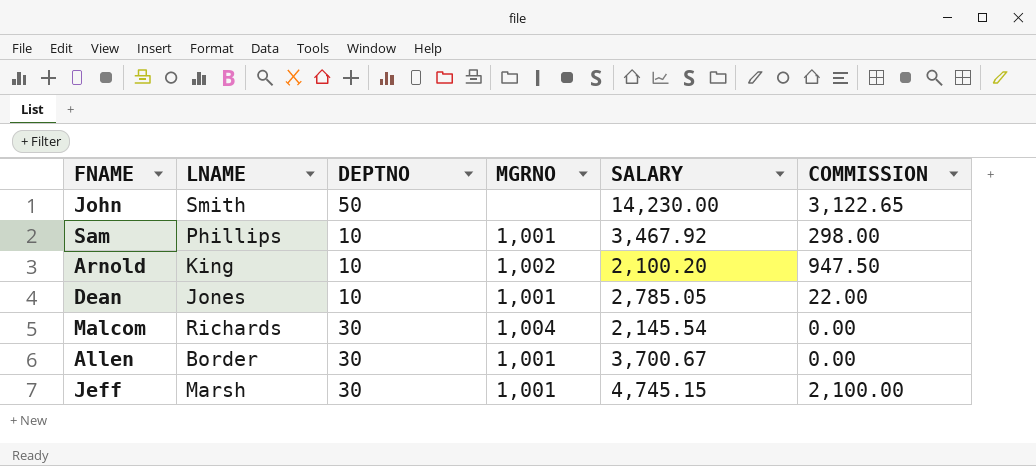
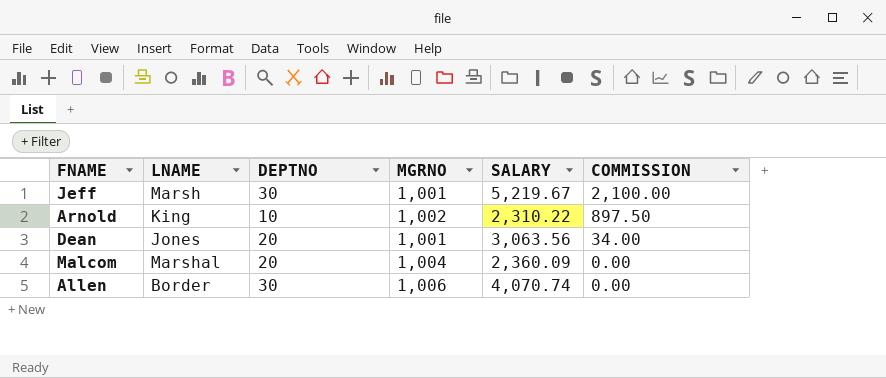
row order: none -> COMMISSION descending
row John: Smith | 50 | none | 14,230.00 | 3,122.65 -> none
row Sam: Phillips | 10 | 1,001 | 3,467.92 | 298.00 -> none
Jeff | SALARY: 4,745.15 -> 5,219.67
Arnold | SALARY: 2,100.20 -> 2,310.22
Arnold | COMMISSION: 947.50 -> 897.50
Dean | DEPTNO: 10 -> 20
Dean | SALARY: 2,785.05 -> 3,063.56
Dean | COMMISSION: 22.00 -> 34.00
Malcom | LNAME: Richards -> Marshal
Malcom | DEPTNO: 30 -> 20
Malcom | SALARY: 2,145.54 -> 2,360.09
Allen | MGRNO: 1,001 -> 1,006
Allen | SALARY: 3,700.67 -> 4,070.74

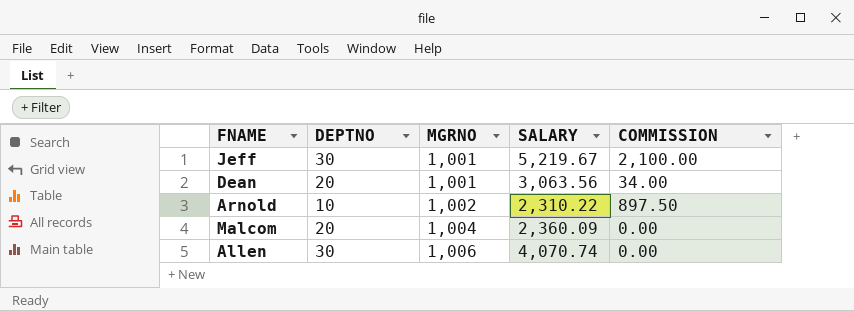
row order: COMMISSION descending -> MGRNO ascending
column LNAME | position: 2 -> none

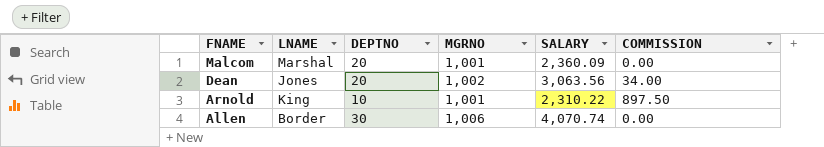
row order: MGRNO ascending -> FNAME descending
column LNAME | position: none -> 2
row Jeff: 30 | 1,001 | 5,219.67 | 2,100.00 -> none
Malcom | MGRNO: 1,004 -> 1,001
Dean | MGRNO: 1,001 -> 1,002
Arnold | MGRNO: 1,002 -> 1,001

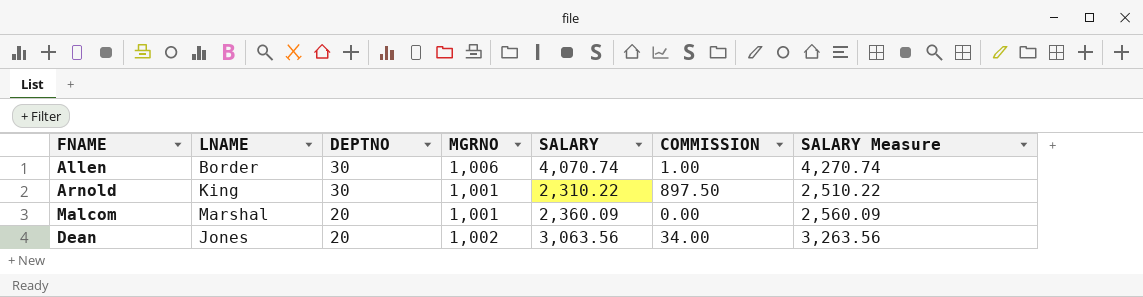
row order: FNAME descending -> DEPTNO descending
column SALARY Measure | formula: none -> [SALARY] + 200
Allen | COMMISSION: 0.00 -> 1.00
Arnold | DEPTNO: 10 -> 30

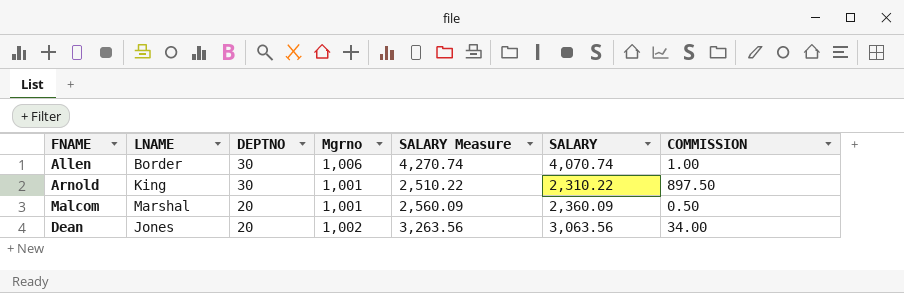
column name: MGRNO -> Mgrno
column SALARY Measure | position: 7 -> 5
Malcom | COMMISSION: 0.00 -> 0.50

